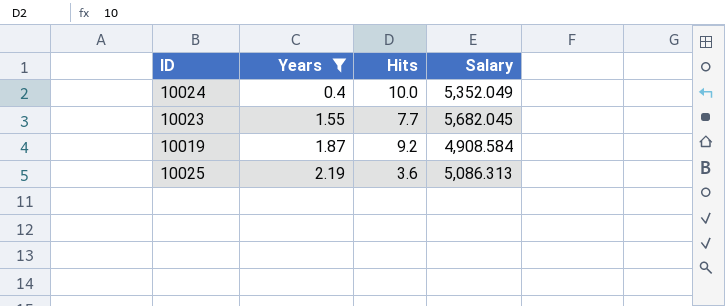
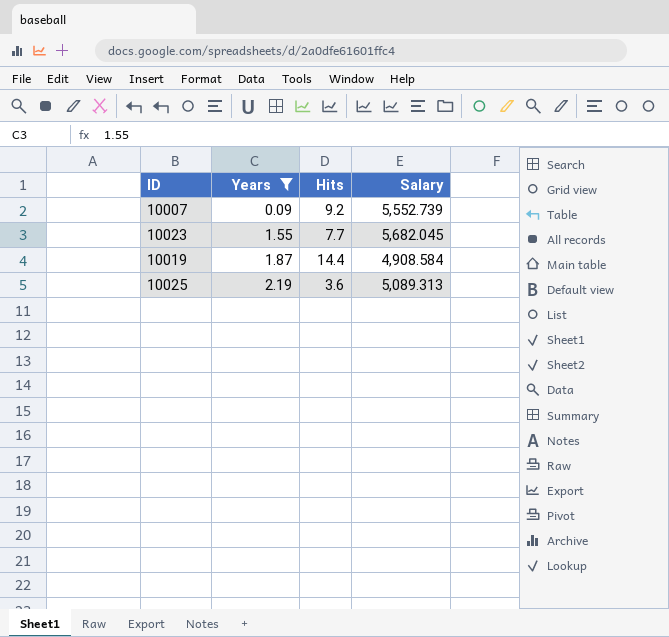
row 10024: 0.4 | 10.0 | 5,352.049 -> none
row 10007: none -> 0.09 | 9.2 | 5,552.739
10019 | Hits: 9.2 -> 14.4
10025 | Salary: 5,086.313 -> 5,089.313

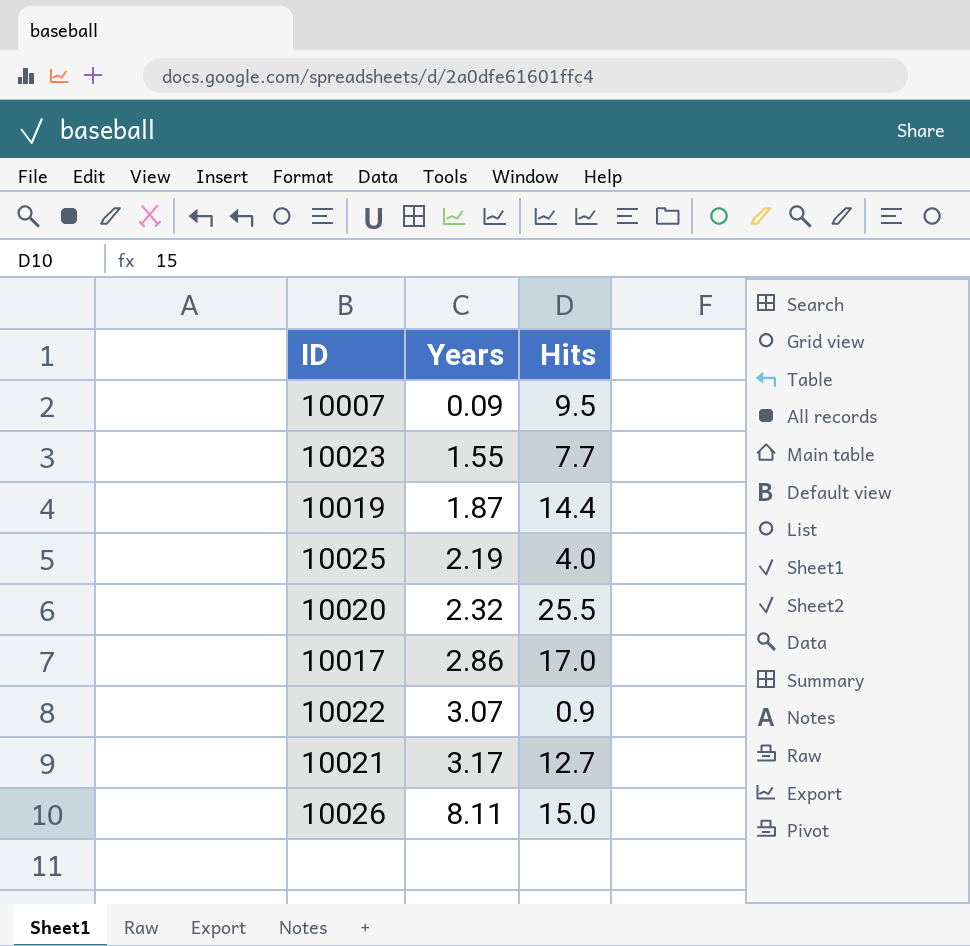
filter: Years <= 2.19 -> none
column Salary | position: 4 -> none
10007 | Hits: 9.2 -> 9.5
10025 | Hits: 3.6 -> 4.0

